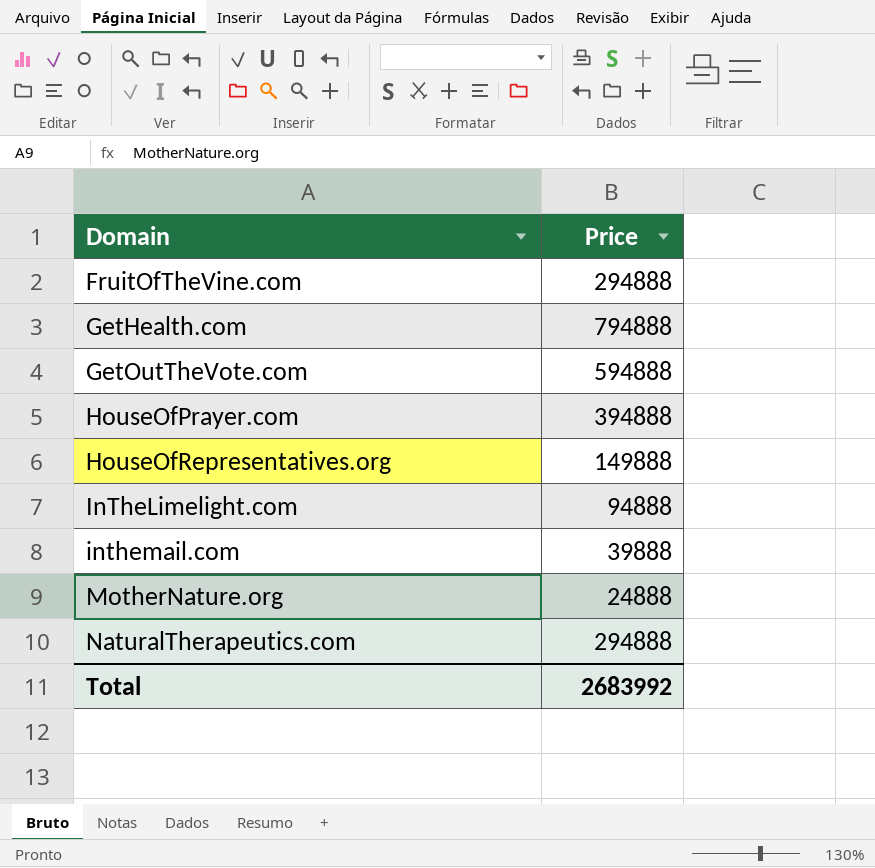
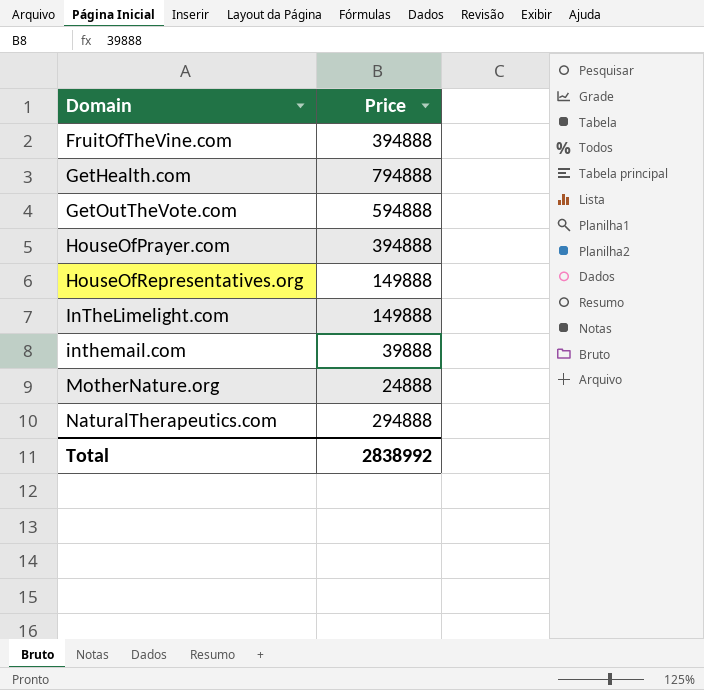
FruitOfTheVine.com | Price: 294888 -> 394888
InTheLimelight.com | Price: 94888 -> 149888
Total | Price: 2683992 -> 2838992

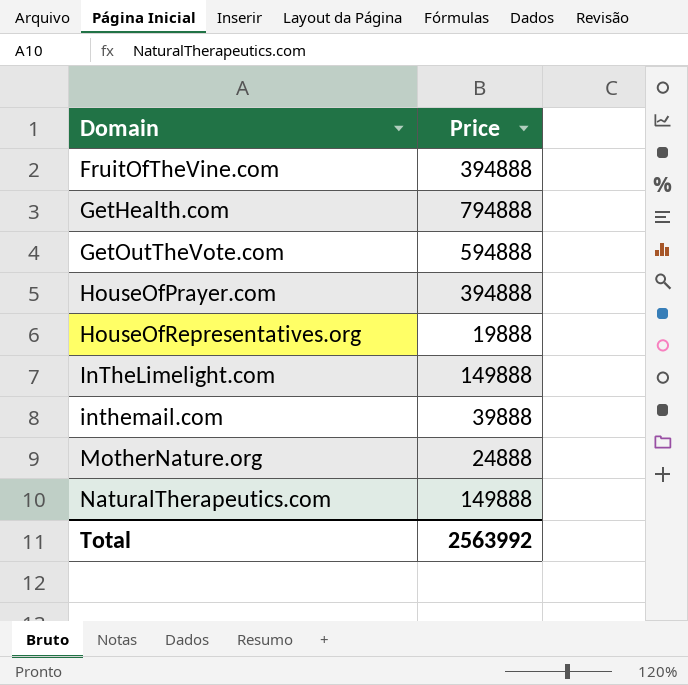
HouseOfRepresentatives.org | Price: 149888 -> 19888
NaturalTherapeutics.com | Price: 294888 -> 149888
Total | Price: 2838992 -> 2563992

